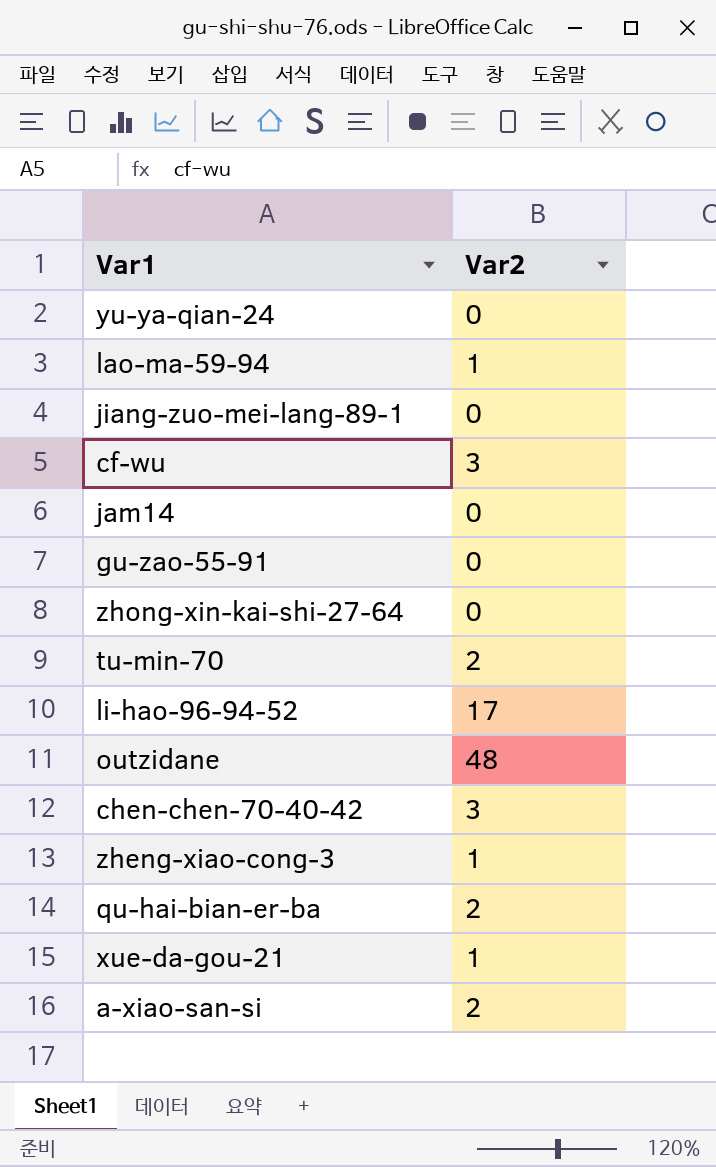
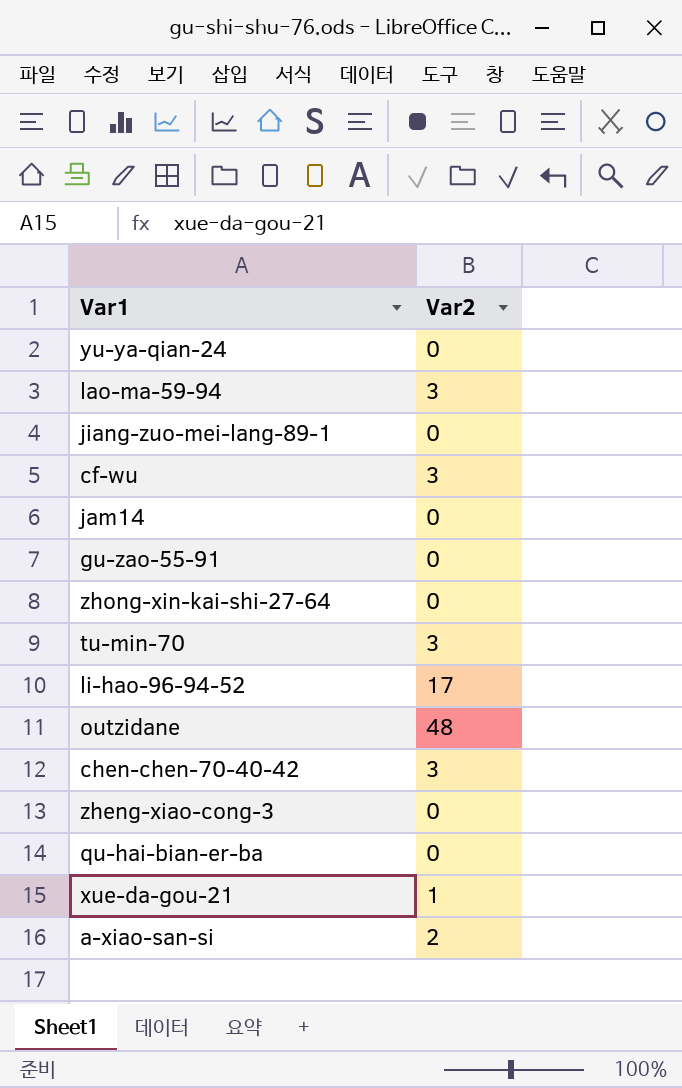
lao-ma-59-94 | Var2: 1 -> 3
tu-min-70 | Var2: 2 -> 3
zheng-xiao-cong-3 | Var2: 1 -> 0
qu-hai-bian-er-ba | Var2: 2 -> 0

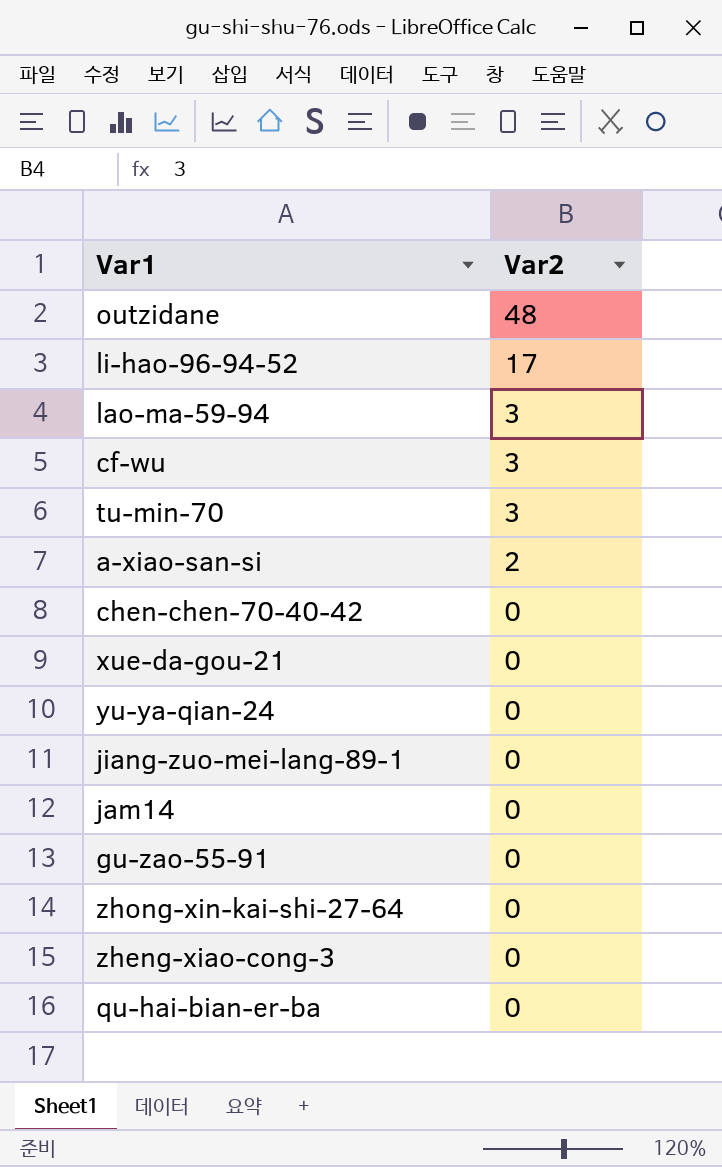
row order: none -> Var2 descending
chen-chen-70-40-42 | Var2: 3 -> 0
xue-da-gou-21 | Var2: 1 -> 0

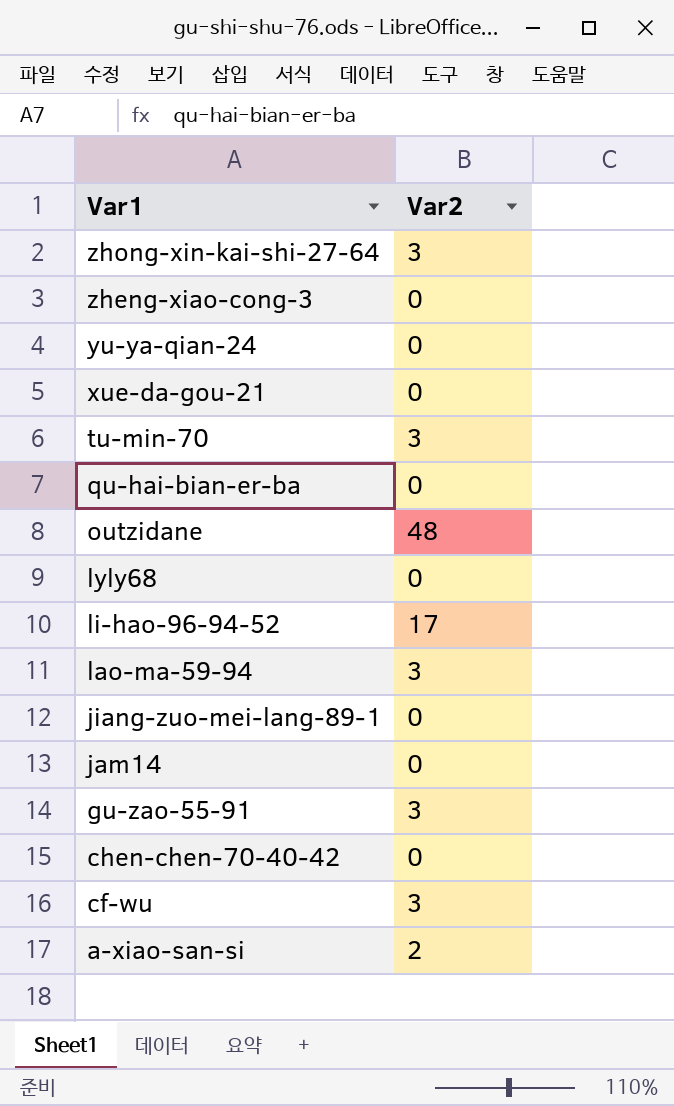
row order: Var2 descending -> Var1 descending
zhong-xin-kai-shi-27-64 | Var2: 0 -> 3
row lyly68: none -> 0
gu-zao-55-91 | Var2: 0 -> 3

